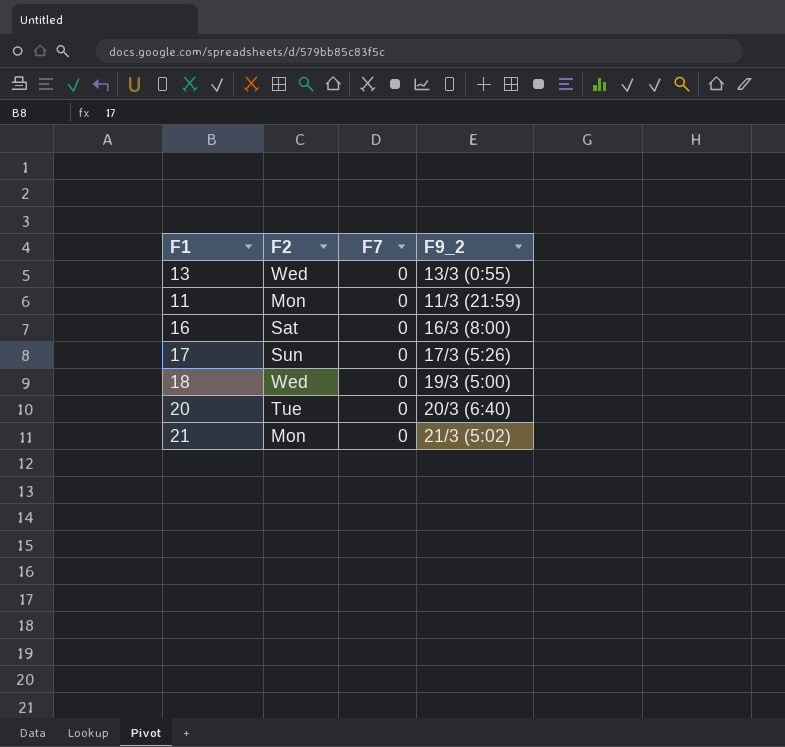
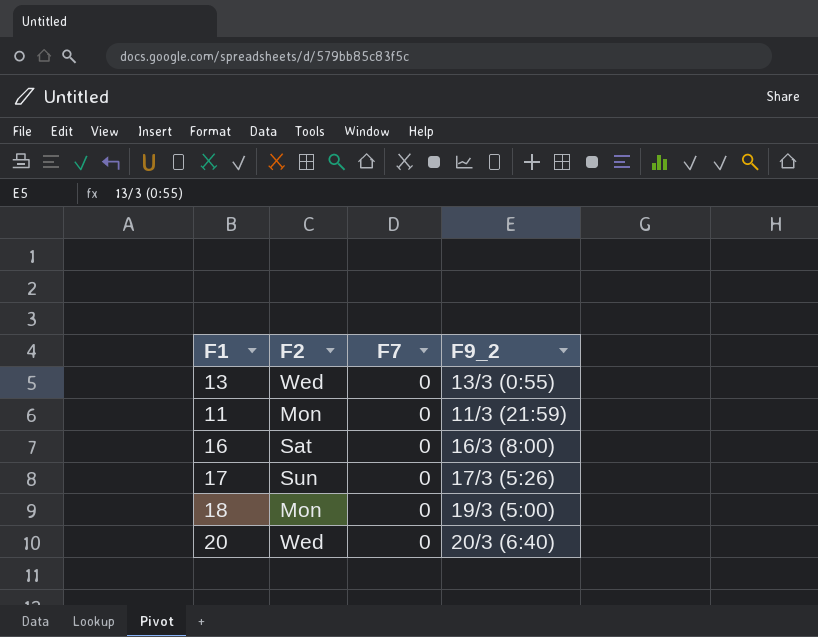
row 21: Mon | 0 | 21/3 (5:02) -> none
18 | F2: Wed -> Mon
20 | F2: Tue -> Wed

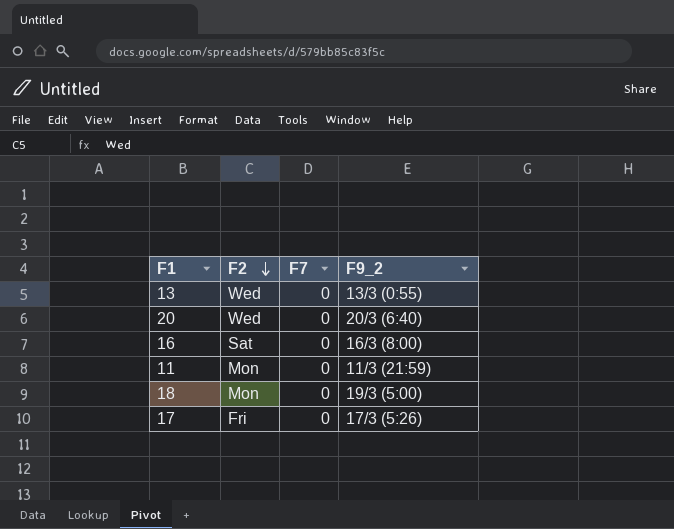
row order: none -> F2 descending
17 | F2: Sun -> Fri

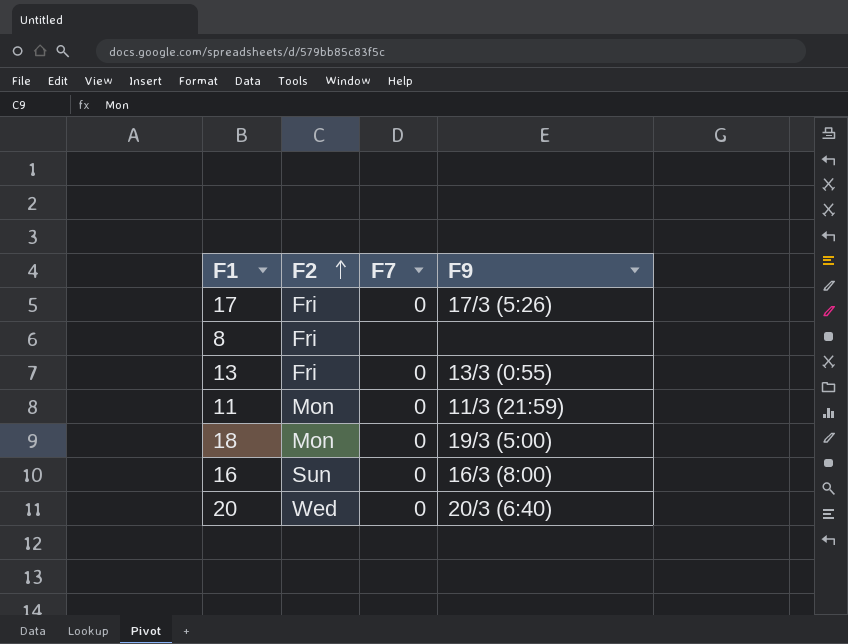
row order: F2 descending -> F2 ascending
column name: F9_2 -> F9
row 8: none -> Fri | none | none
13 | F2: Wed -> Fri
16 | F2: Sat -> Sun

